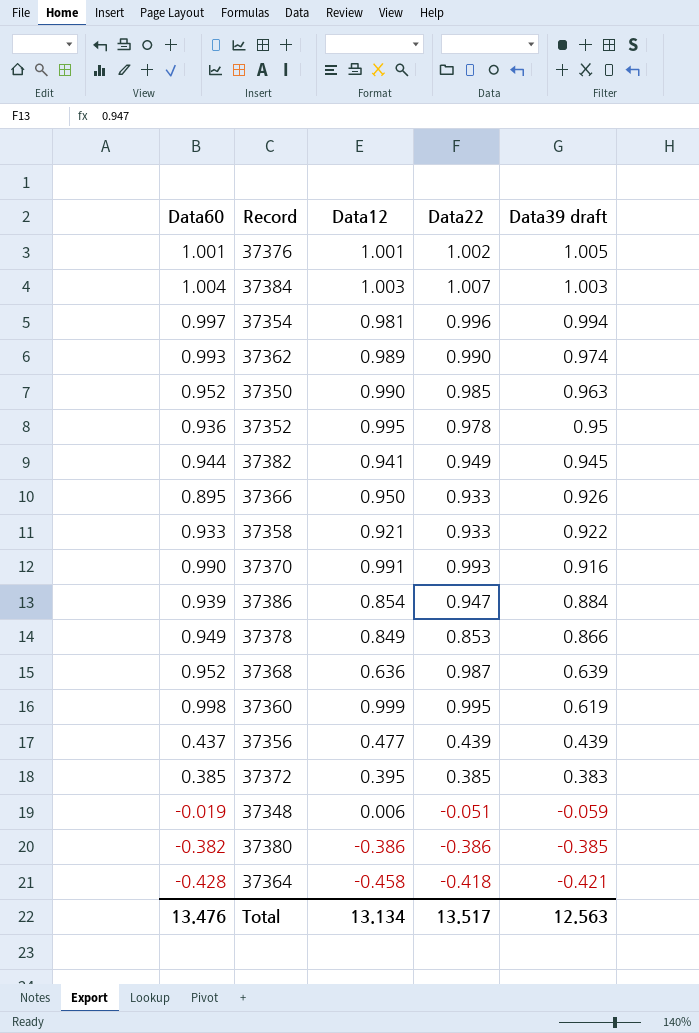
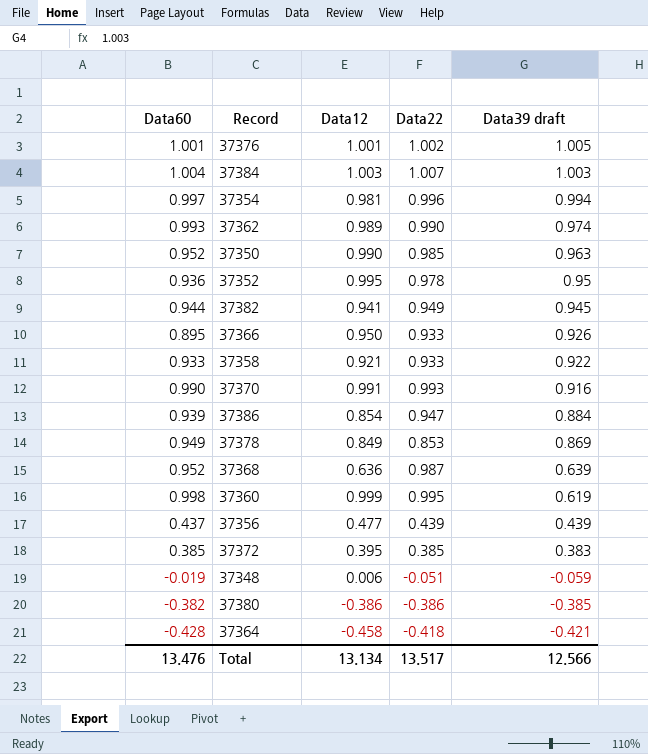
37378 | Data39 draft: 0.866 -> 0.869
Total | Data39 draft: 12.563 -> 12.566

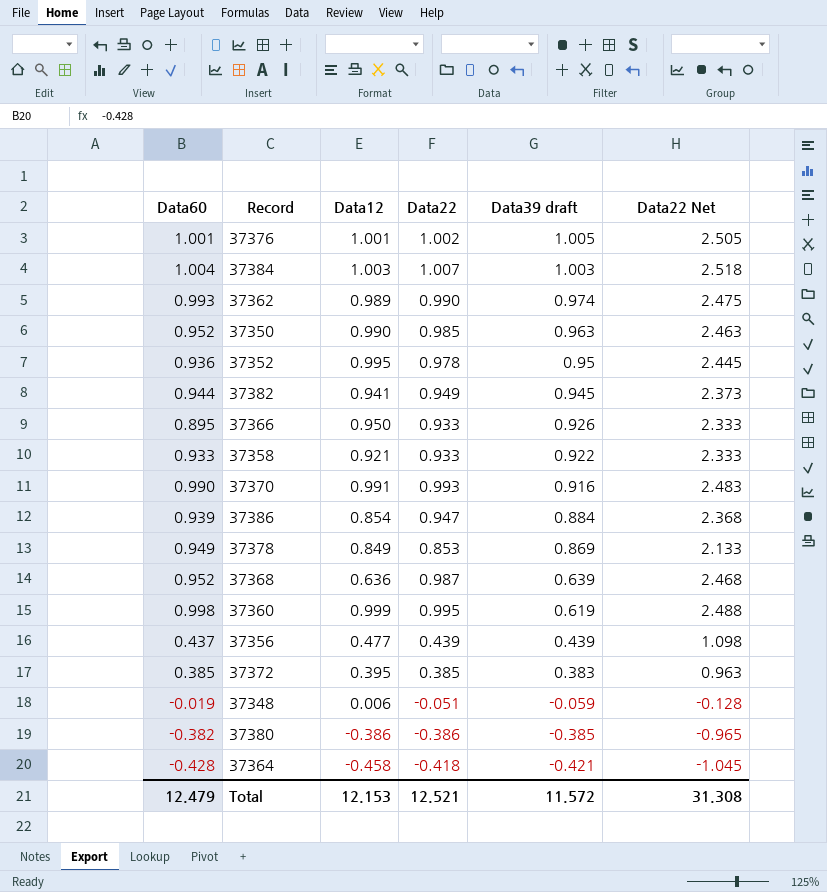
column Data22 Net | formula: none -> [Data22] * 2.5
row 37354: 0.997 | 0.981 | 0.996 | 0.994 -> none
Total | Data60: 13.476 -> 12.479
Total | Data12: 13.134 -> 12.153
Total | Data22: 13.517 -> 12.521
Total | Data39 draft: 12.566 -> 11.572

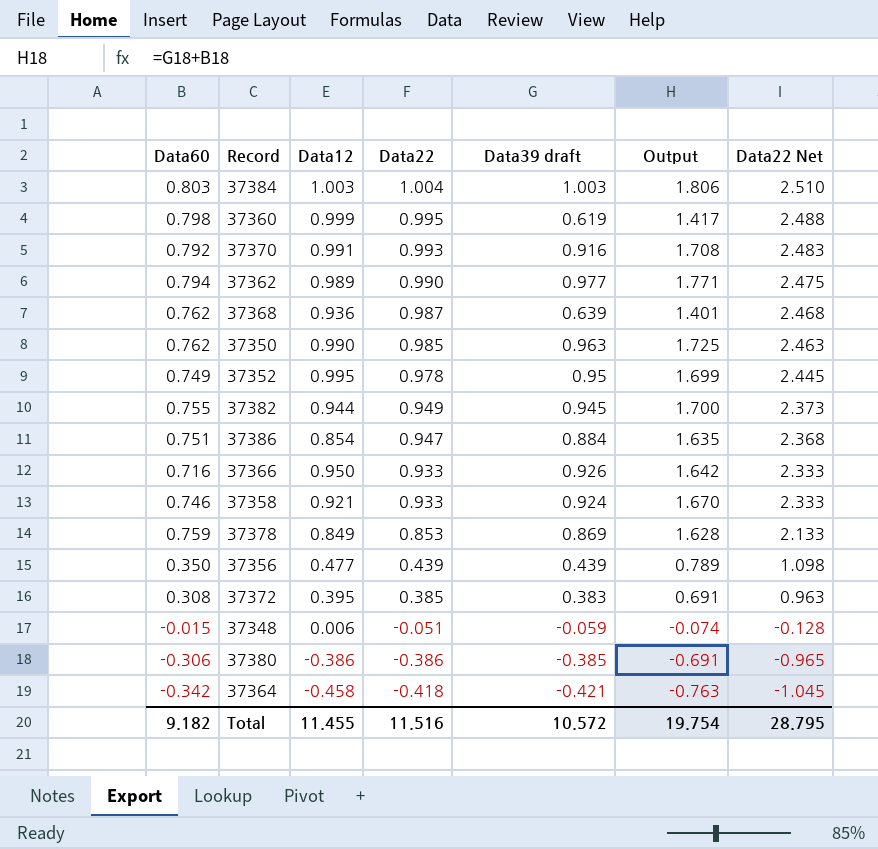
row order: Data39 draft descending -> Data22 descending
column Output | formula: none -> [Data60] + [Data39 draft]
row 37376: 1.001 | 1.001 | 1.002 | 1.005 | 2.505 -> none
37384 | Data60: 1.004 -> 0.803
37384 | Data22: 1.007 -> 1.004
37384 | Data22 Net: 2.518 -> 2.510
37360 | Data60: 0.998 -> 0.798
37370 | Data60: 0.990 -> 0.792
37362 | Data60: 0.993 -> 0.794
37362 | Data39 draft: 0.974 -> 0.977
37368 | Data60: 0.952 -> 0.762
37368 | Data12: 0.636 -> 0.936
37350 | Data60: 0.952 -> 0.762
37352 | Data60: 0.936 -> 0.749
37382 | Data60: 0.944 -> 0.755
37382 | Data12: 0.941 -> 0.944
37386 | Data60: 0.939 -> 0.751
37366 | Data60: 0.895 -> 0.716
37358 | Data60: 0.933 -> 0.746
37358 | Data39 draft: 0.922 -> 0.924
37378 | Data60: 0.949 -> 0.759
37356 | Data60: 0.437 -> 0.350
37372 | Data60: 0.385 -> 0.308
37348 | Data60: -0.019 -> -0.015
37380 | Data60: -0.382 -> -0.306
37364 | Data60: -0.428 -> -0.342
Total | Data60: 12.479 -> 9.182
Total | Data12: 12.153 -> 11.455
Total | Data22: 12.521 -> 11.516
Total | Data39 draft: 11.572 -> 10.572
Total | Data22 Net: 31.308 -> 28.795

